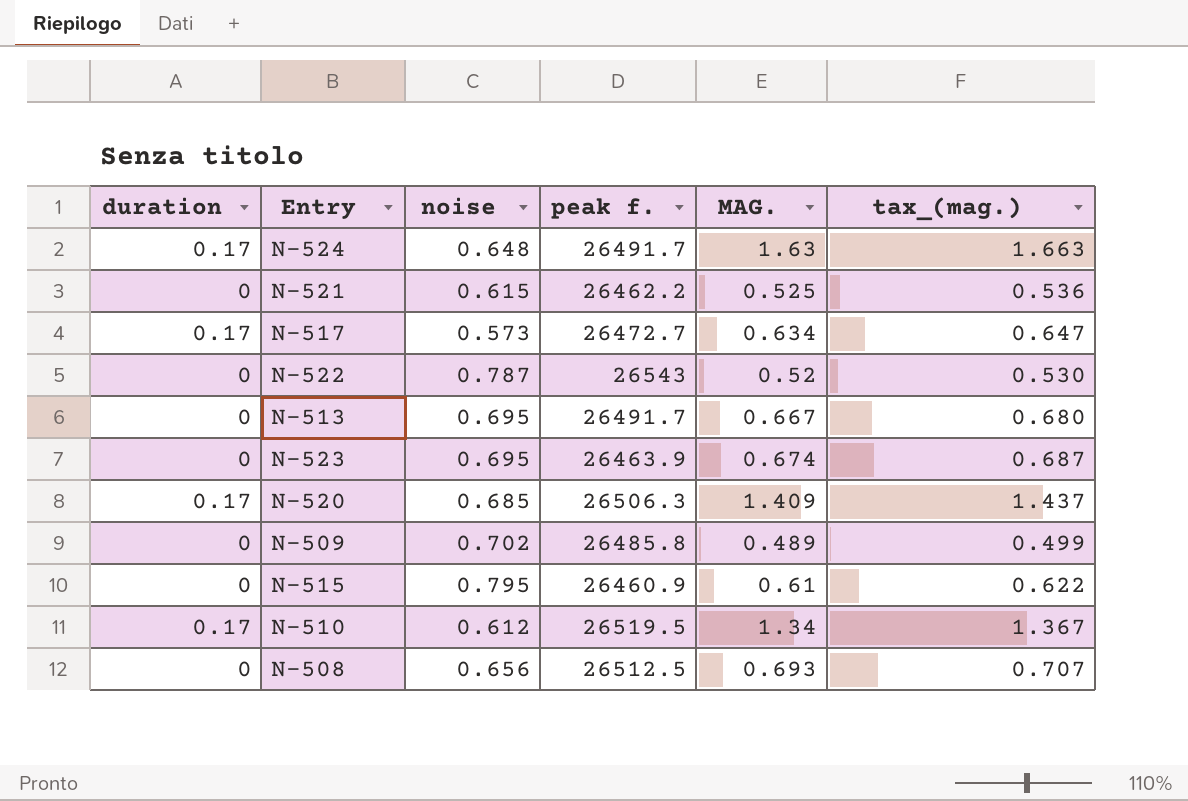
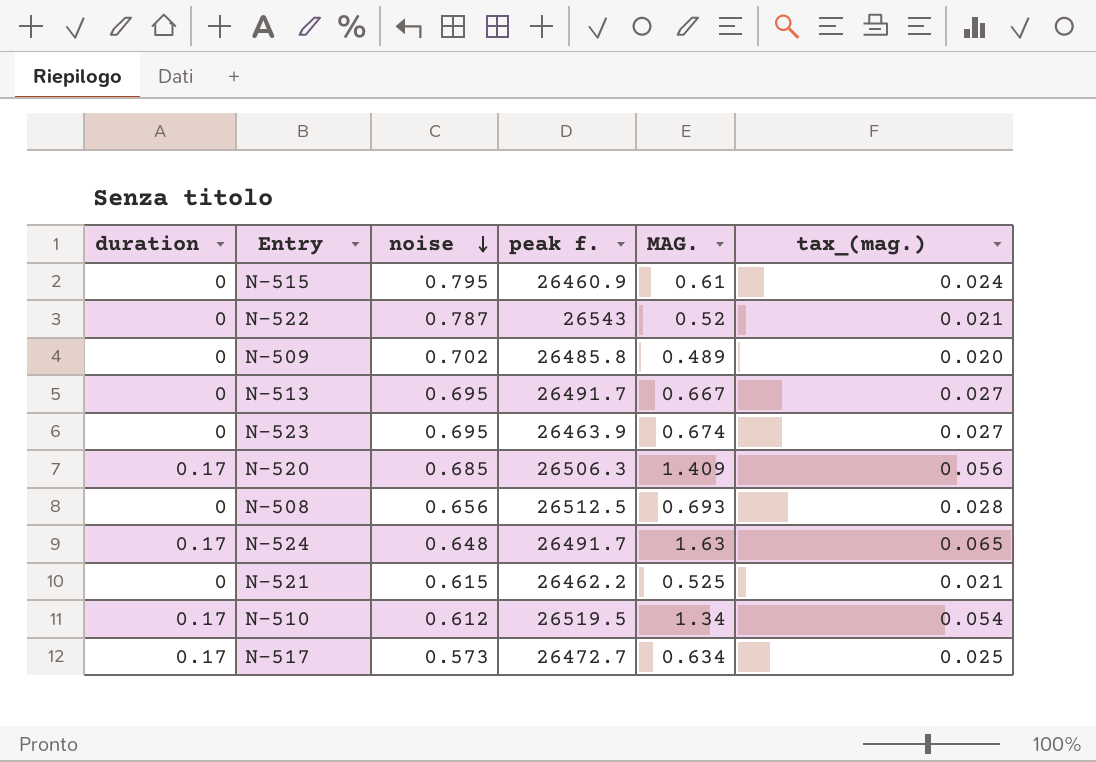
row order: none -> noise descending
column tax_(mag.) | formula: [MAG.] * 1.02 -> [MAG.] * 0.04

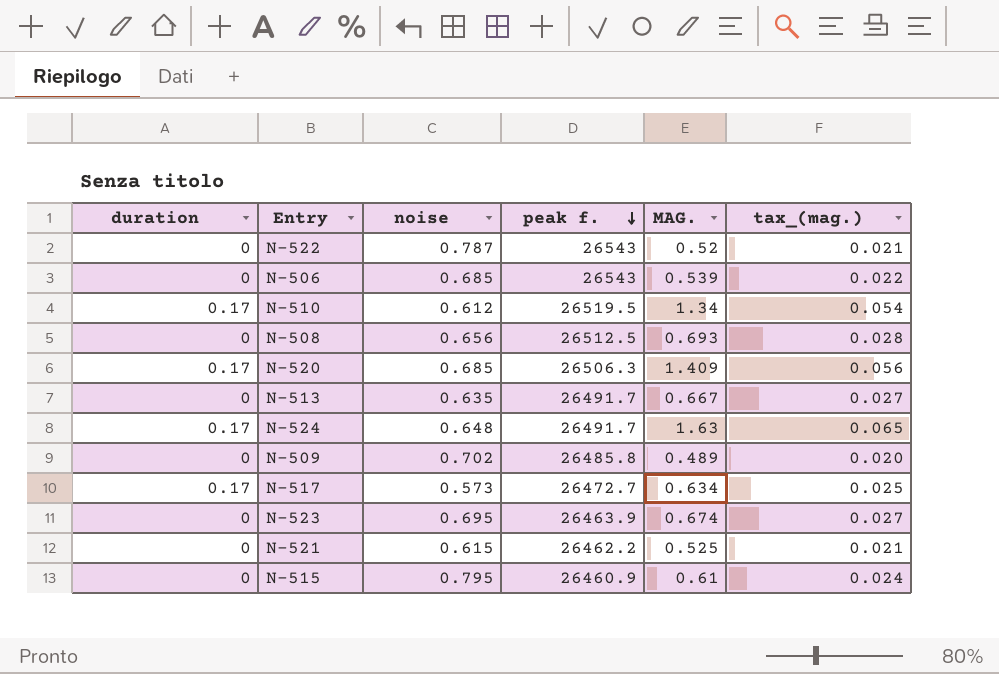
row order: noise descending -> peak f. descending
row N-506: none -> 0 | 0.685 | 26543 | 0.539 | 0.022
N-513 | noise: 0.695 -> 0.635

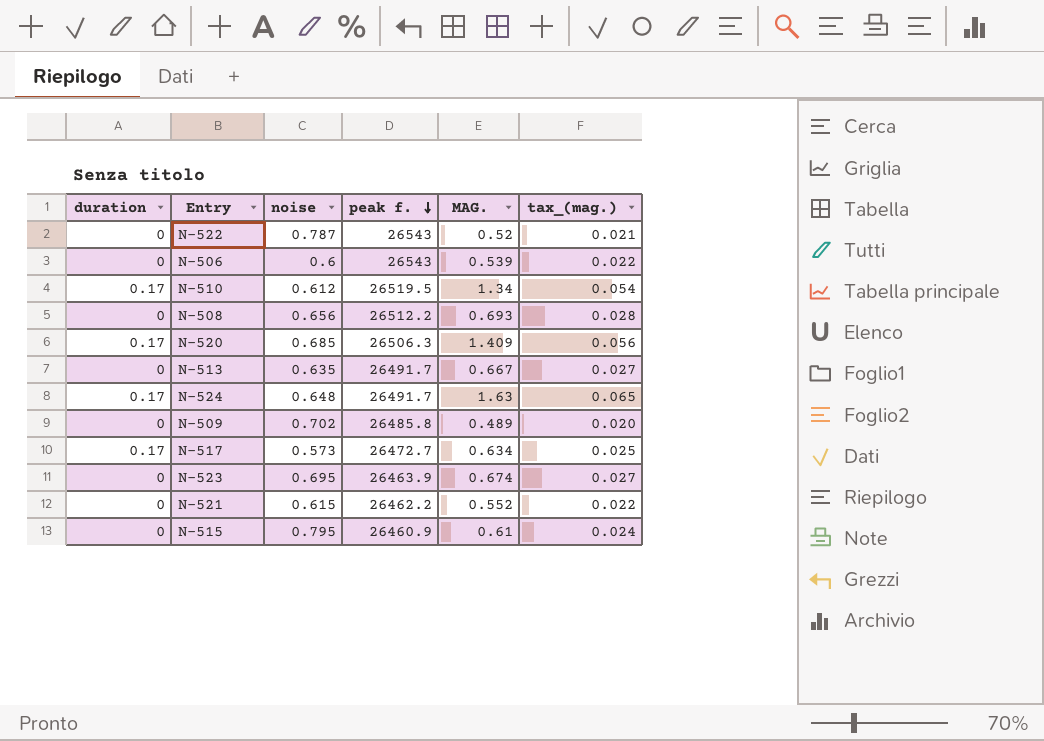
N-506 | noise: 0.685 -> 0.6
N-508 | peak f.: 26512.5 -> 26512.2
N-521 | MAG.: 0.525 -> 0.552
N-521 | tax_(mag.): 0.021 -> 0.022

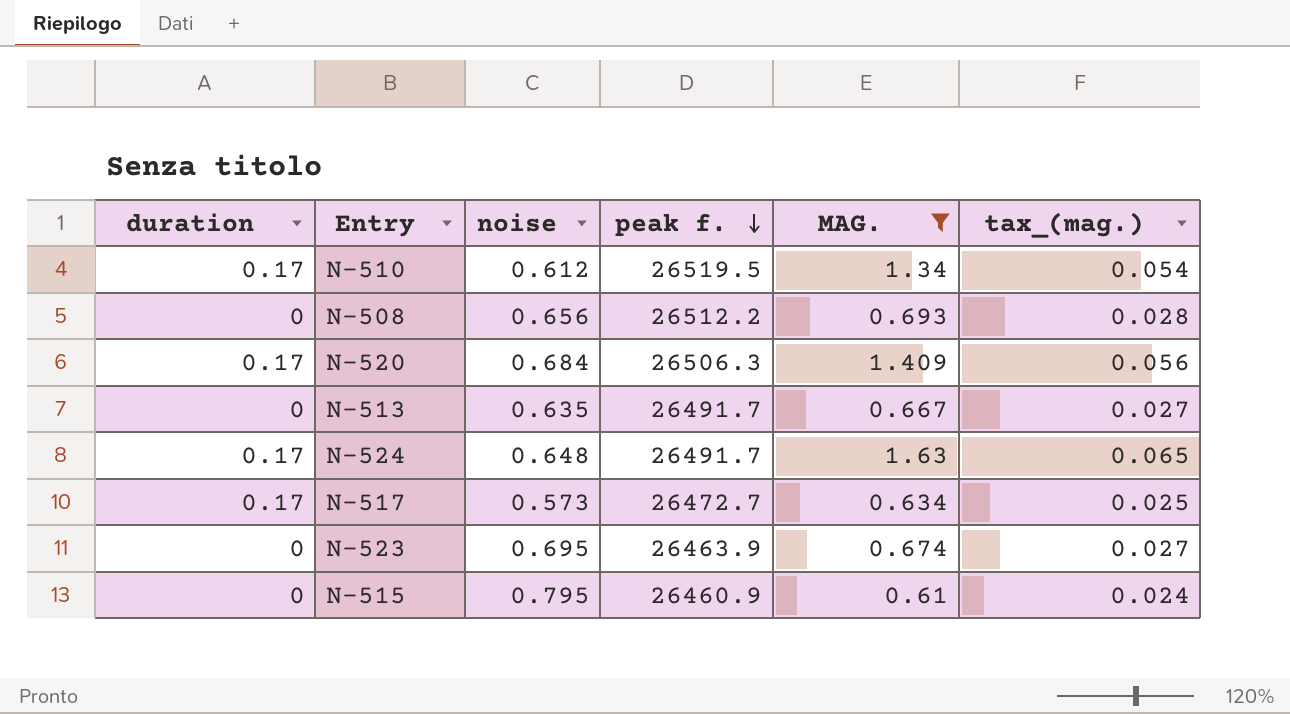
filter: none -> MAG. >= 0.61
N-520 | noise: 0.685 -> 0.684

